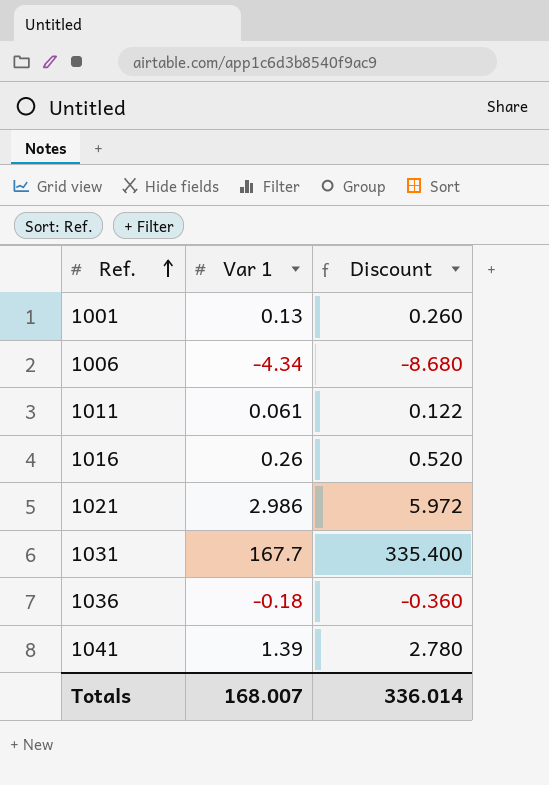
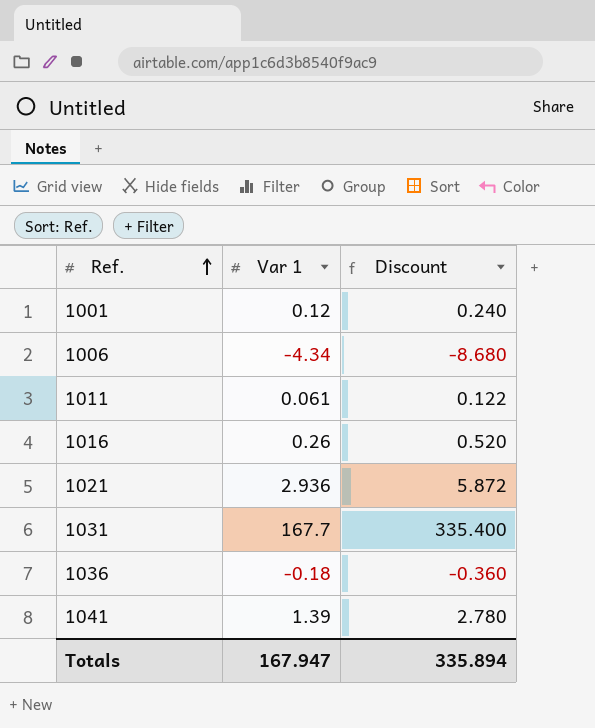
1001 | Var 1: 0.13 -> 0.12
1001 | Discount: 0.260 -> 0.240
1021 | Var 1: 2.986 -> 2.936
1021 | Discount: 5.972 -> 5.872
Totals | Var 1: 168.007 -> 167.947
Totals | Discount: 336.014 -> 335.894

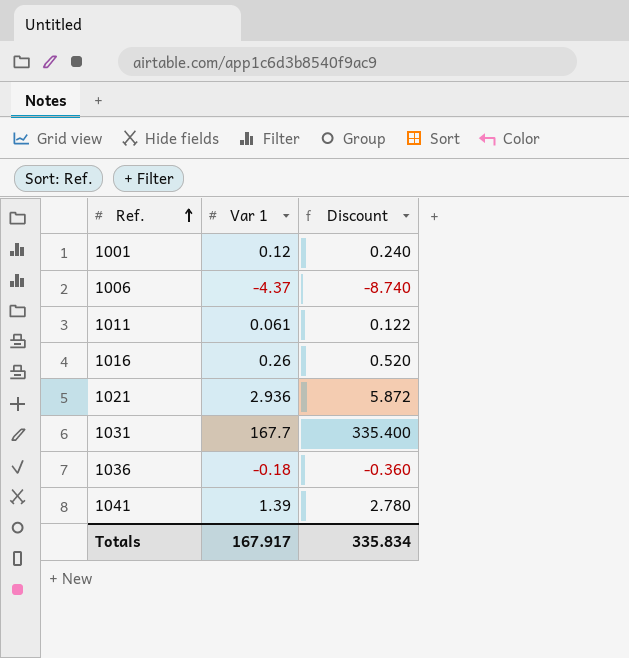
1006 | Var 1: -4.34 -> -4.37
1006 | Discount: -8.680 -> -8.740
Totals | Var 1: 167.947 -> 167.917
Totals | Discount: 335.894 -> 335.834

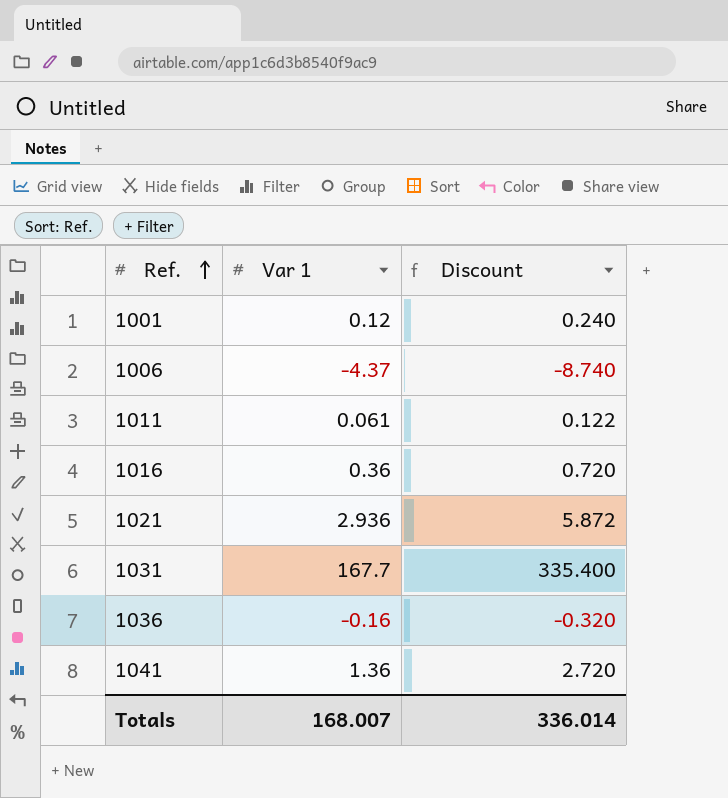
1016 | Var 1: 0.26 -> 0.36
1016 | Discount: 0.520 -> 0.720
1036 | Var 1: -0.18 -> -0.16
1036 | Discount: -0.360 -> -0.320
1041 | Var 1: 1.39 -> 1.36
1041 | Discount: 2.780 -> 2.720
Totals | Var 1: 167.917 -> 168.007
Totals | Discount: 335.834 -> 336.014

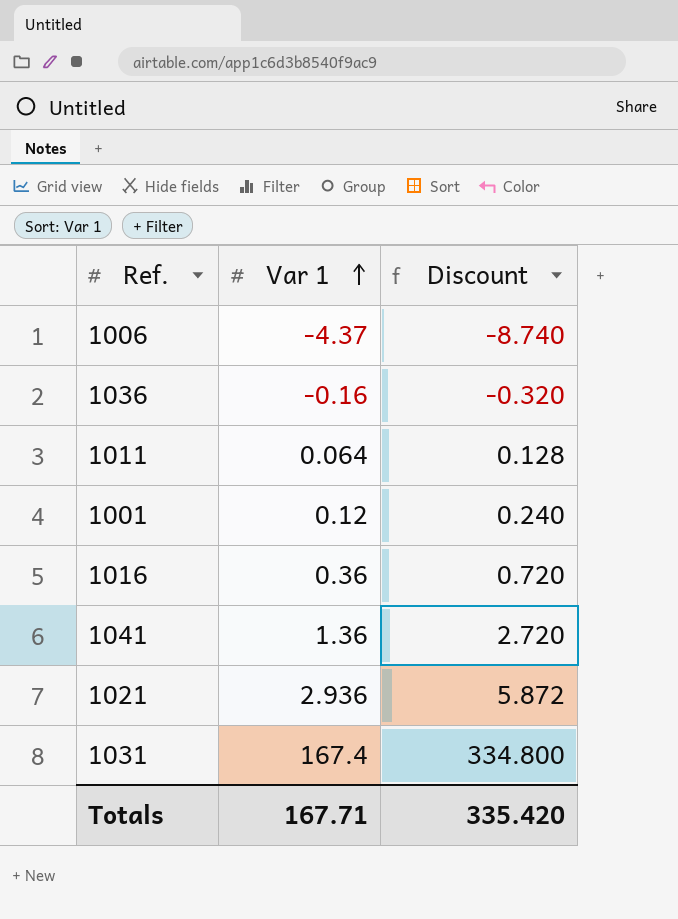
row order: Ref. ascending -> Var 1 ascending
1011 | Var 1: 0.061 -> 0.064
1011 | Discount: 0.122 -> 0.128
1031 | Var 1: 167.7 -> 167.4
1031 | Discount: 335.400 -> 334.800
Totals | Var 1: 168.007 -> 167.71
Totals | Discount: 336.014 -> 335.420

